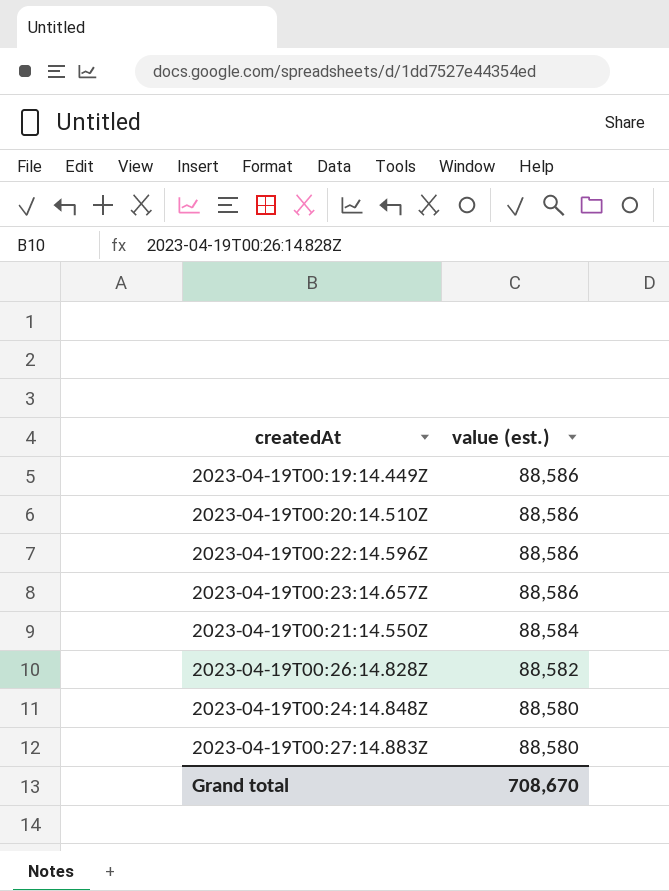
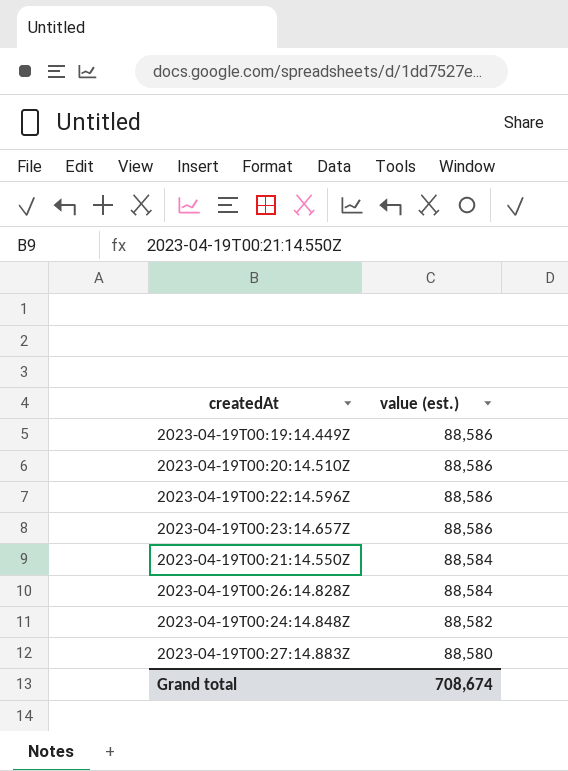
2023-04-19T00:26:14.828Z | value (est.): 88,582 -> 88,584
2023-04-19T00:24:14.848Z | value (est.): 88,580 -> 88,582
Grand total | value (est.): 708,670 -> 708,674

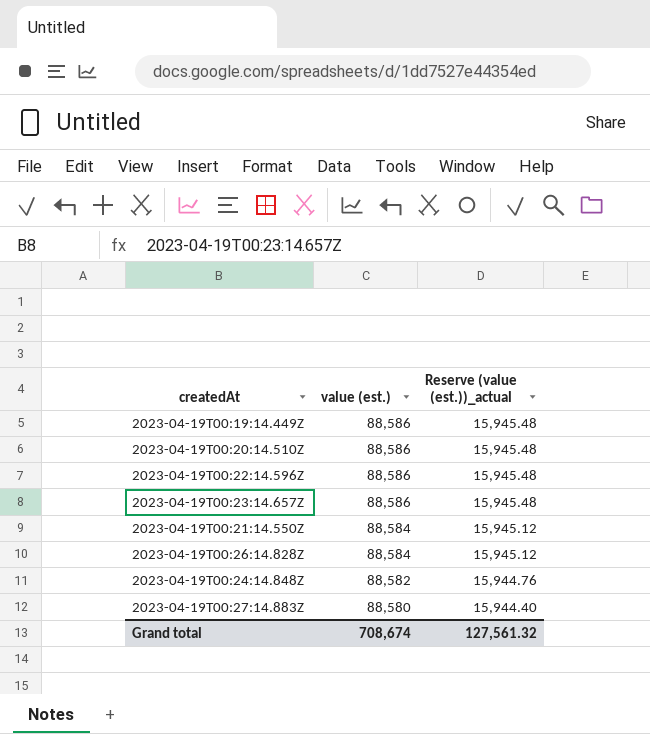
column Reserve (value (est.))_actual | formula: none -> [value (est.)] * 0.18

